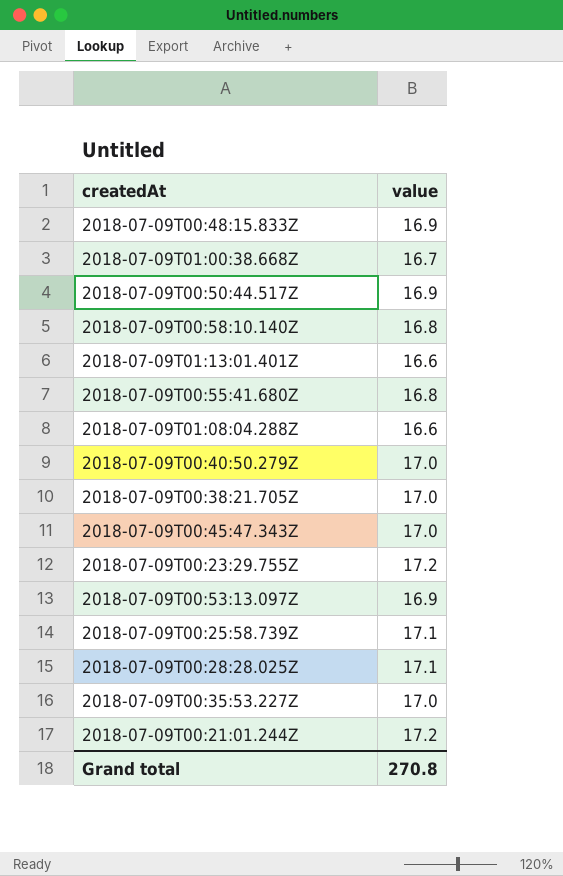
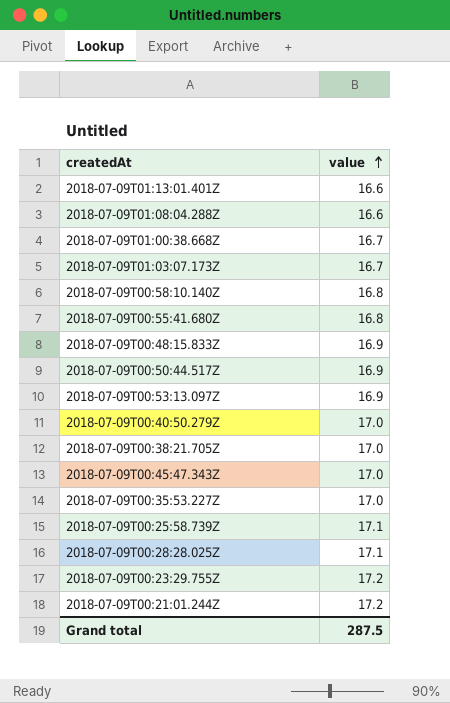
row order: none -> value ascending
row 2018-07-09T01:03:07.173Z: none -> 16.7
Grand total | value: 270.8 -> 287.5

